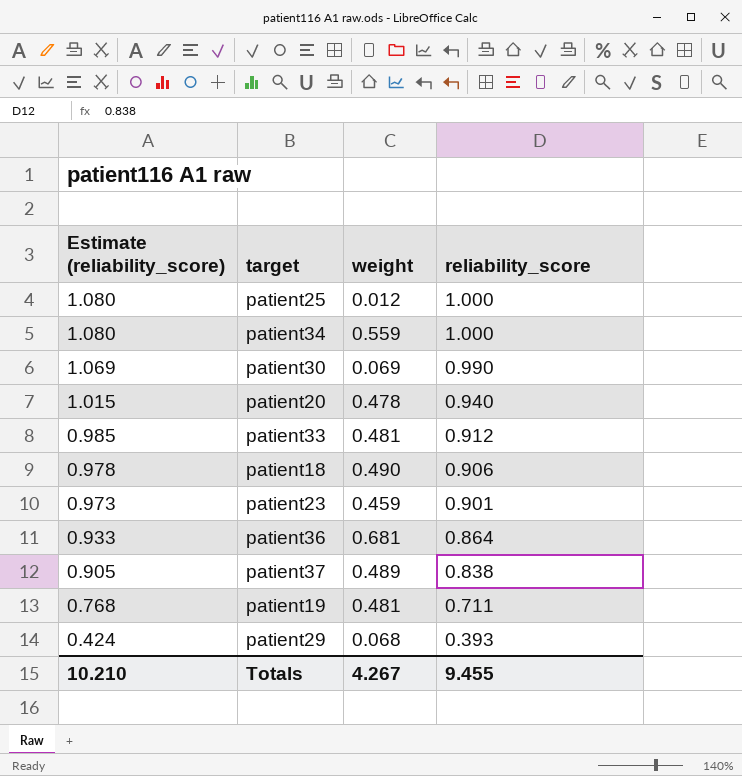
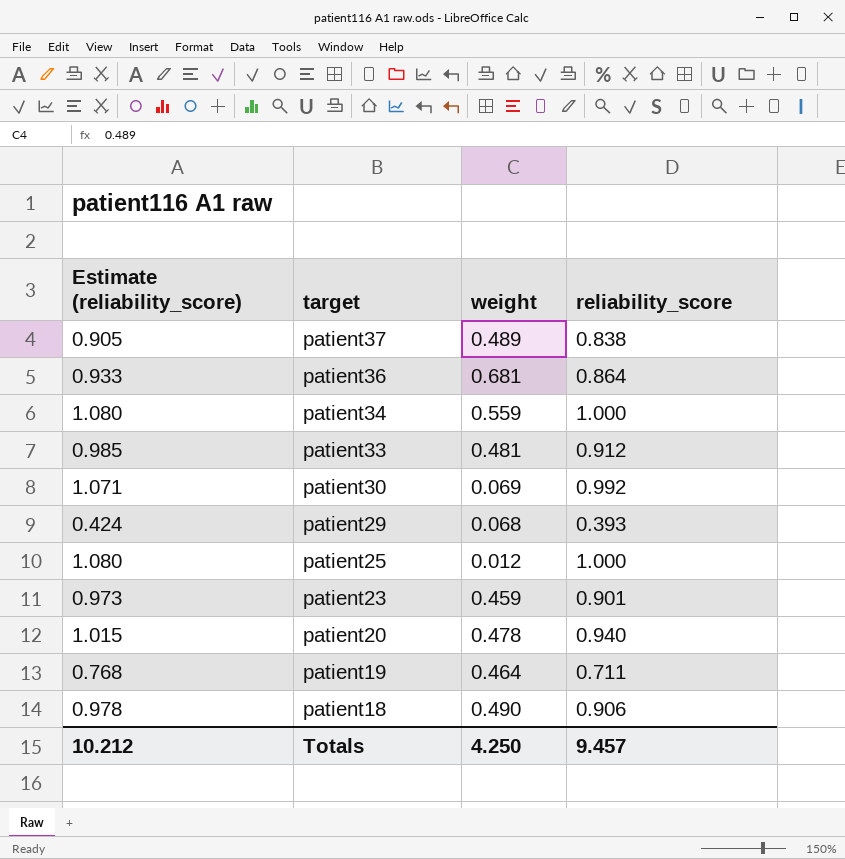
row order: Estimate (reliability_score) descending -> target descending
patient30 | Estimate (reliability_score): 1.069 -> 1.071
patient30 | reliability_score: 0.990 -> 0.992
patient19 | weight: 0.481 -> 0.464
Totals | Estimate (reliability_score): 10.210 -> 10.212
Totals | weight: 4.267 -> 4.250
Totals | reliability_score: 9.455 -> 9.457

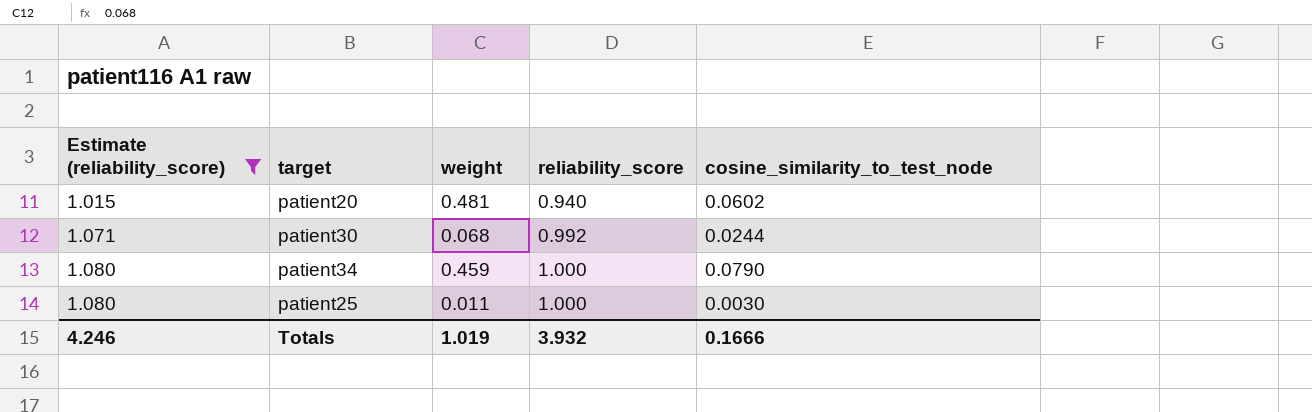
filter: none -> Estimate (reliability_score) >= 1.015
row order: target descending -> Estimate (reliability_score) ascending
column cosine_similarity_to_test_node | position: none -> 5
patient20 | weight: 0.478 -> 0.481
patient30 | weight: 0.069 -> 0.068
patient34 | weight: 0.559 -> 0.459
patient25 | weight: 0.012 -> 0.011
Totals | Estimate (reliability_score): 10.212 -> 4.246
Totals | weight: 4.250 -> 1.019
Totals | reliability_score: 9.457 -> 3.932

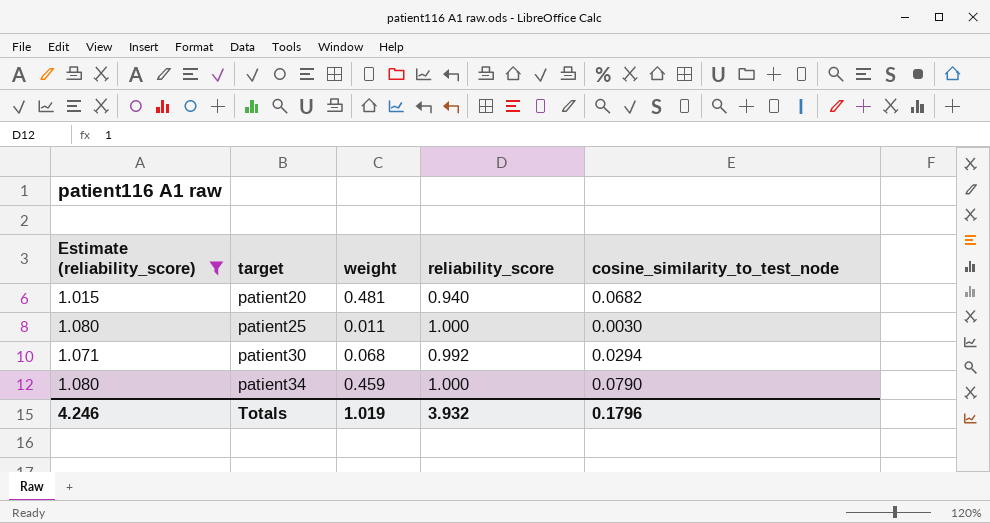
row order: Estimate (reliability_score) ascending -> target ascending
patient20 | cosine_similarity_to_test_node: 0.0602 -> 0.0682
patient30 | cosine_similarity_to_test_node: 0.0244 -> 0.0294
Totals | cosine_similarity_to_test_node: 0.1666 -> 0.1796

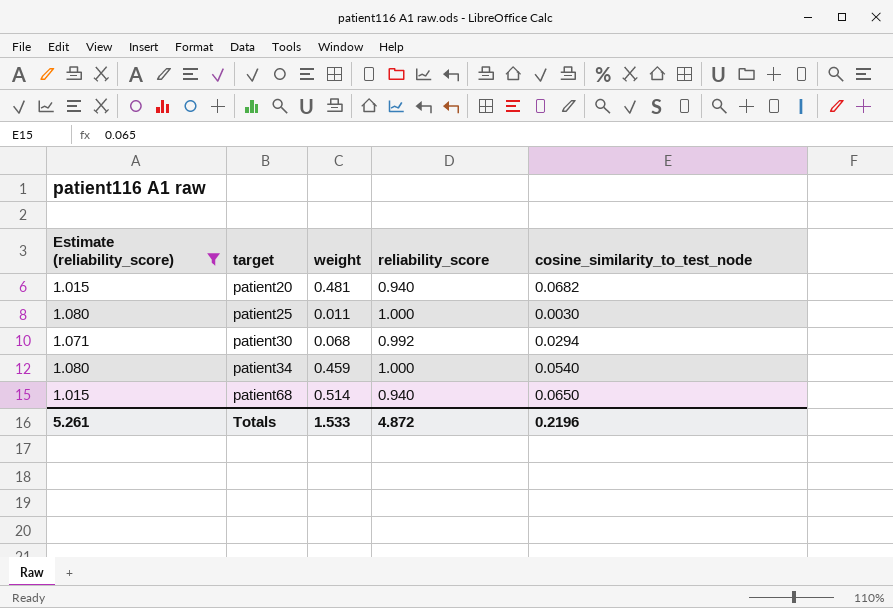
patient34 | cosine_similarity_to_test_node: 0.0790 -> 0.0540
row patient68: none -> 1.015 | 0.514 | 0.940 | 0.0650
Totals | Estimate (reliability_score): 4.246 -> 5.261
Totals | weight: 1.019 -> 1.533
Totals | reliability_score: 3.932 -> 4.872
Totals | cosine_similarity_to_test_node: 0.1796 -> 0.2196

